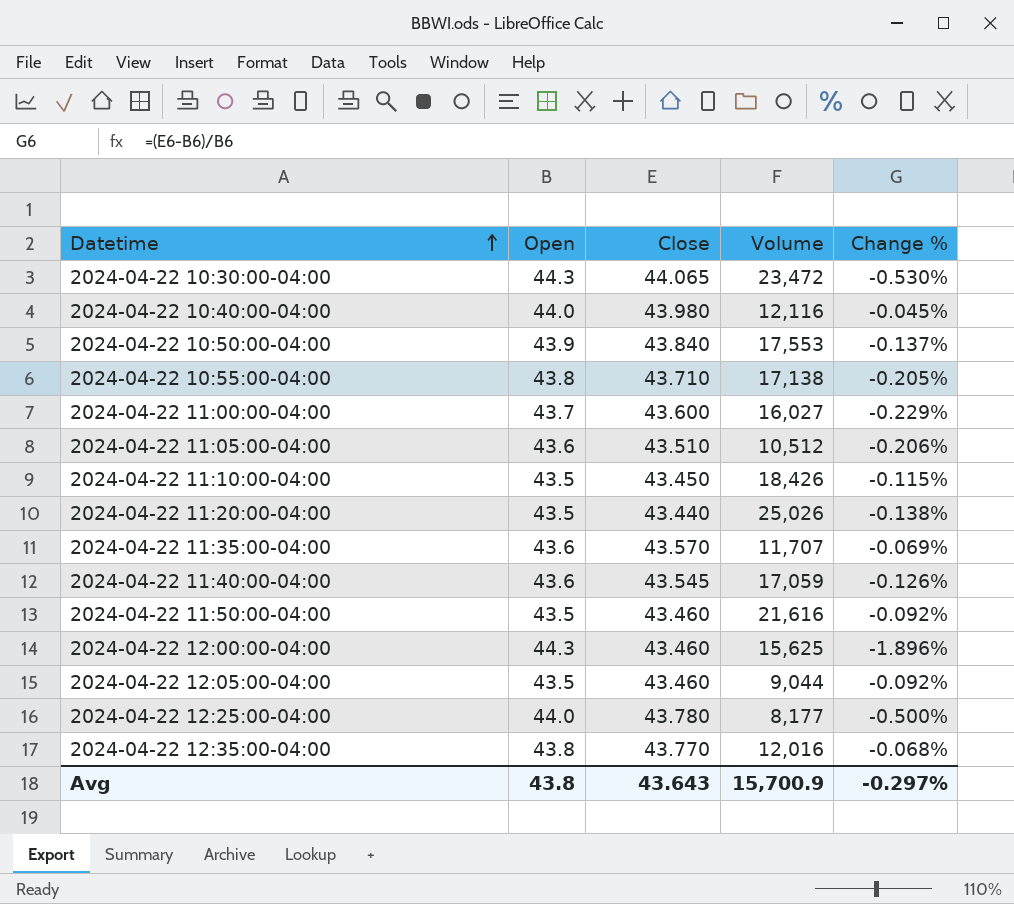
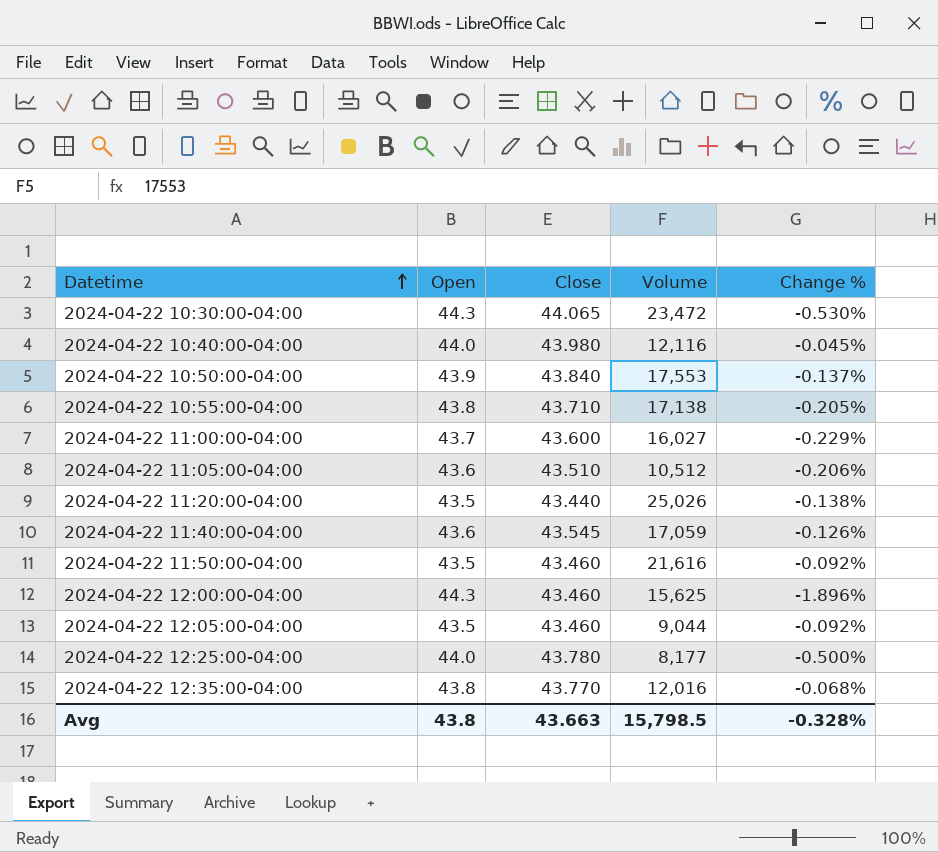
row 2024-04-22 11:10:00-04:00: 43.5 | 43.450 | 18,426 | -0.115% -> none
row 2024-04-22 11:35:00-04:00: 43.6 | 43.570 | 11,707 | -0.069% -> none
Avg | Close: 43.643 -> 43.663
Avg | Volume: 15,700.9 -> 15,798.5
Avg | Change %: -0.297% -> -0.328%

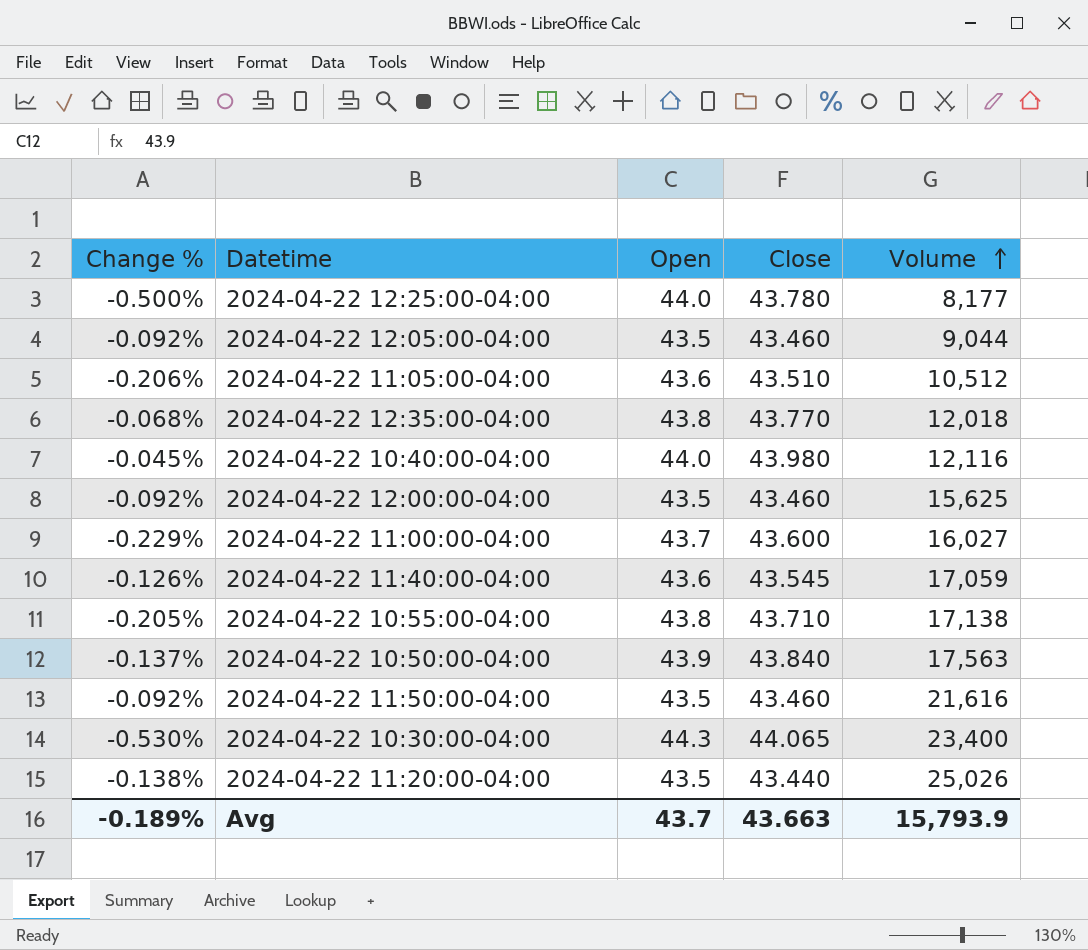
row order: Datetime ascending -> Volume ascending
column Change % | position: 5 -> 1
2024-04-22 12:35:00-04:00 | Volume: 12,016 -> 12,018
2024-04-22 12:00:00-04:00 | Change %: -1.896% -> -0.092%
2024-04-22 12:00:00-04:00 | Open: 44.3 -> 43.5
2024-04-22 10:50:00-04:00 | Volume: 17,553 -> 17,563
2024-04-22 10:30:00-04:00 | Volume: 23,472 -> 23,400
Avg | Change %: -0.328% -> -0.189%
Avg | Open: 43.8 -> 43.7
Avg | Volume: 15,798.5 -> 15,793.9

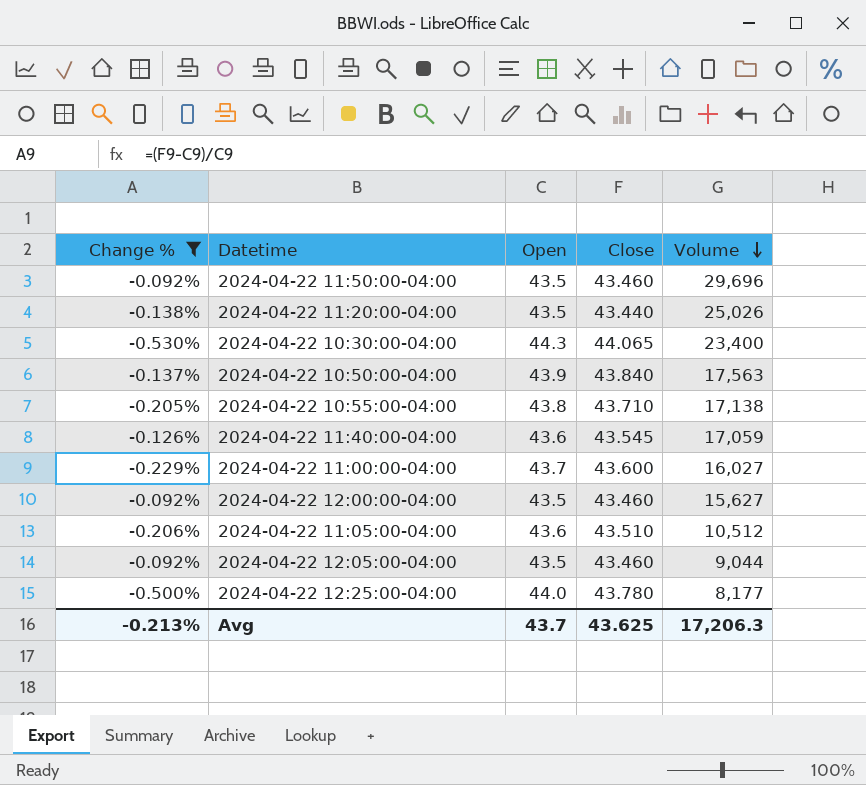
filter: none -> Change % <= -0.092%
row order: Volume ascending -> Volume descending
2024-04-22 11:50:00-04:00 | Volume: 21,616 -> 29,696
2024-04-22 12:00:00-04:00 | Volume: 15,625 -> 15,627
Avg | Change %: -0.189% -> -0.213%
Avg | Close: 43.663 -> 43.625
Avg | Volume: 15,793.9 -> 17,206.3

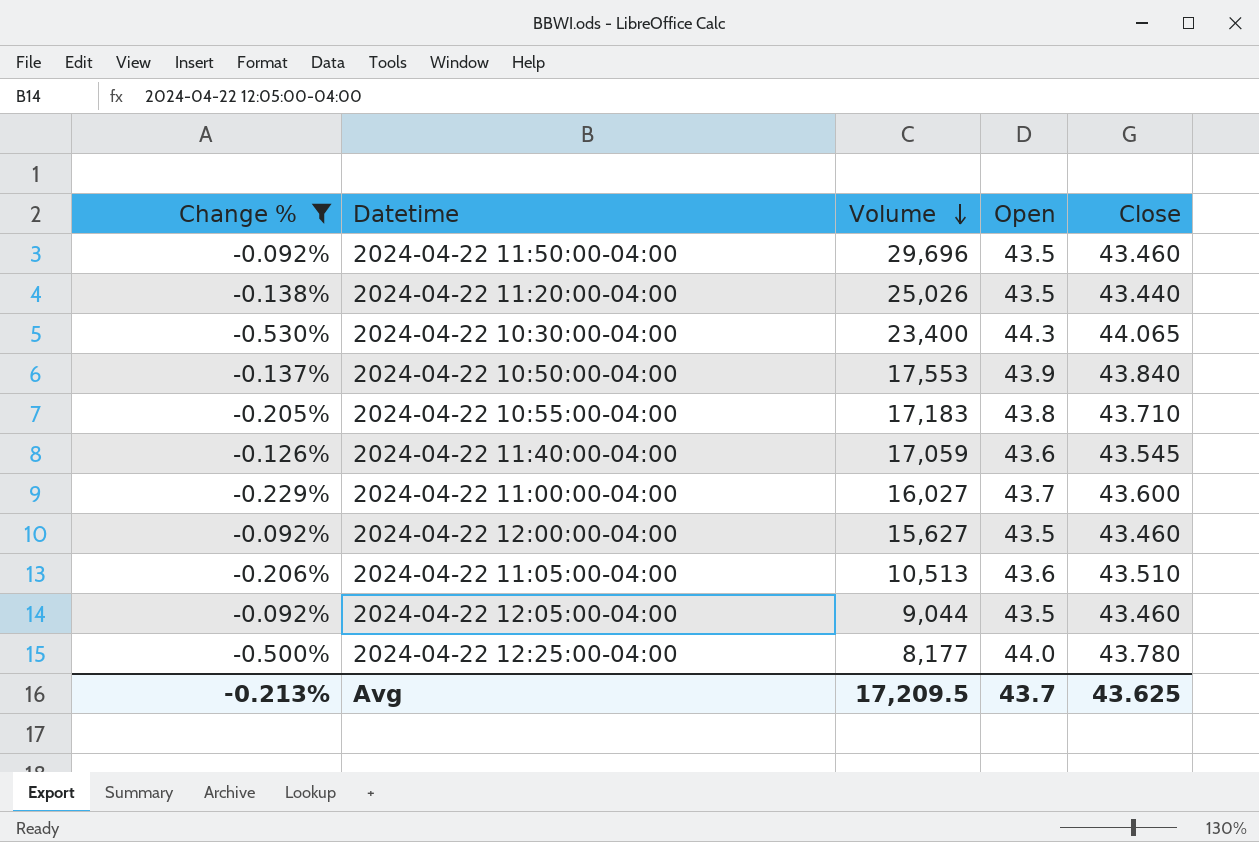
column Volume | position: 5 -> 3
2024-04-22 10:50:00-04:00 | Volume: 17,563 -> 17,553
2024-04-22 10:55:00-04:00 | Volume: 17,138 -> 17,183
2024-04-22 11:05:00-04:00 | Volume: 10,512 -> 10,513
Avg | Volume: 17,206.3 -> 17,209.5

